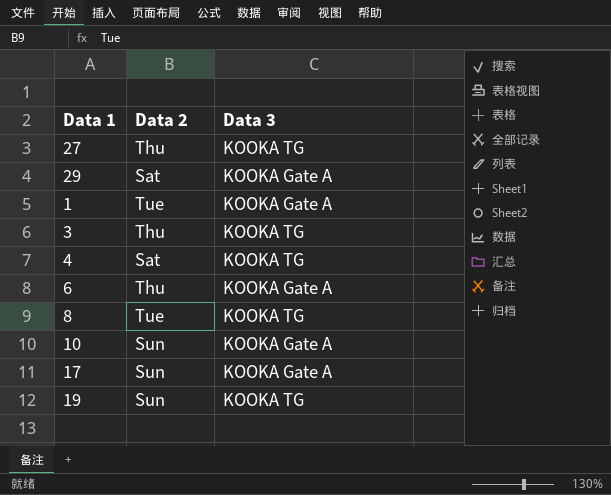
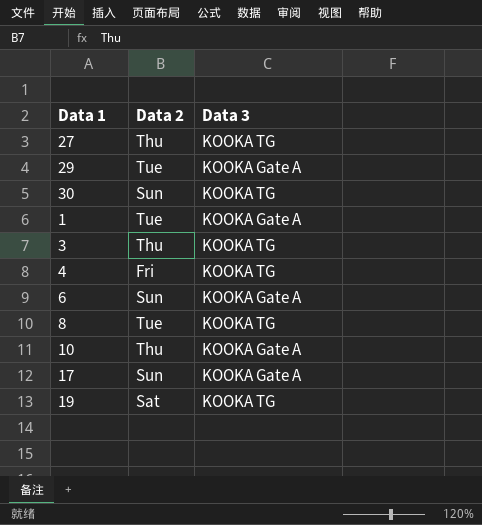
29 | Data 2: Sat -> Tue
row 30: none -> Sun | KOOKA TG
4 | Data 2: Sat -> Fri
6 | Data 2: Thu -> Sun
10 | Data 2: Sun -> Thu
19 | Data 2: Sun -> Sat

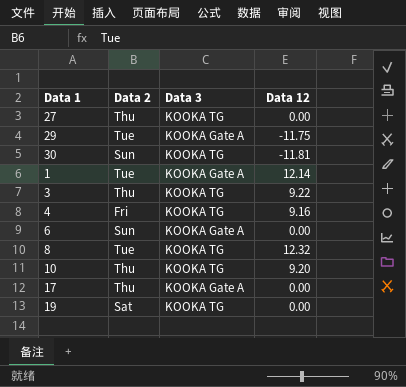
column Data 12 | position: none -> 4
10 | Data 3: KOOKA Gate A -> KOOKA TG
17 | Data 2: Sun -> Thu

